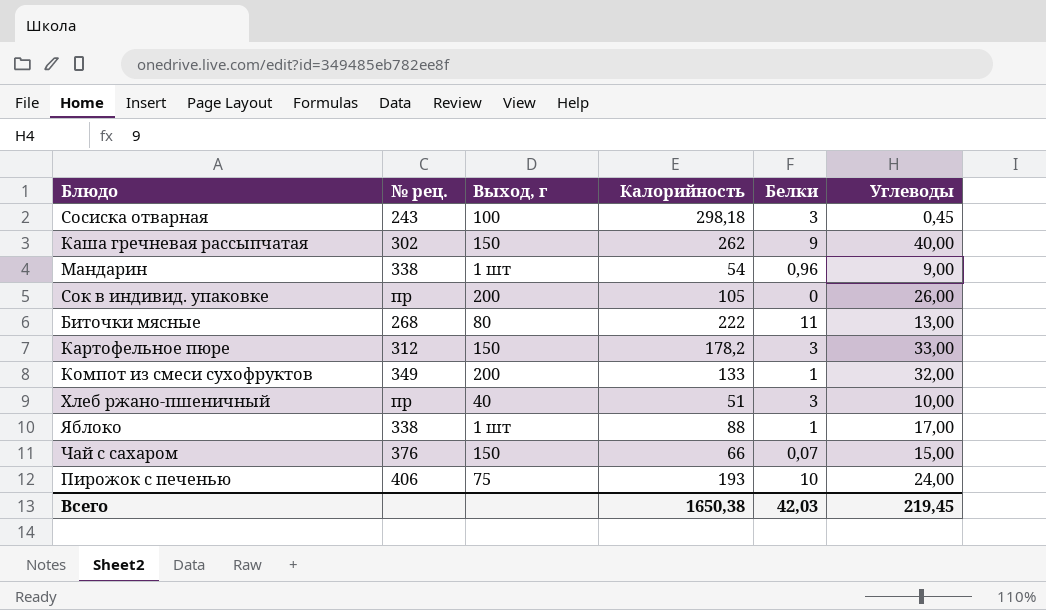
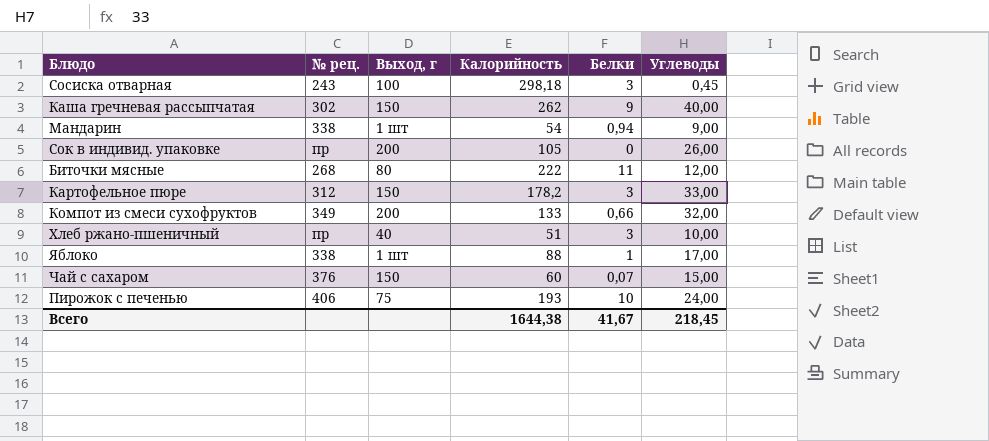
Мандарин | Белки: 0,96 -> 0,94
Биточки мясные | Углеводы: 13,00 -> 12,00
Компот из смеси сухофруктов | Белки: 1 -> 0,66
Чай с сахаром | Калорийность: 66 -> 60
Всего | Калорийность: 1650,38 -> 1644,38
Всего | Белки: 42,03 -> 41,67
Всего | Углеводы: 219,45 -> 218,45

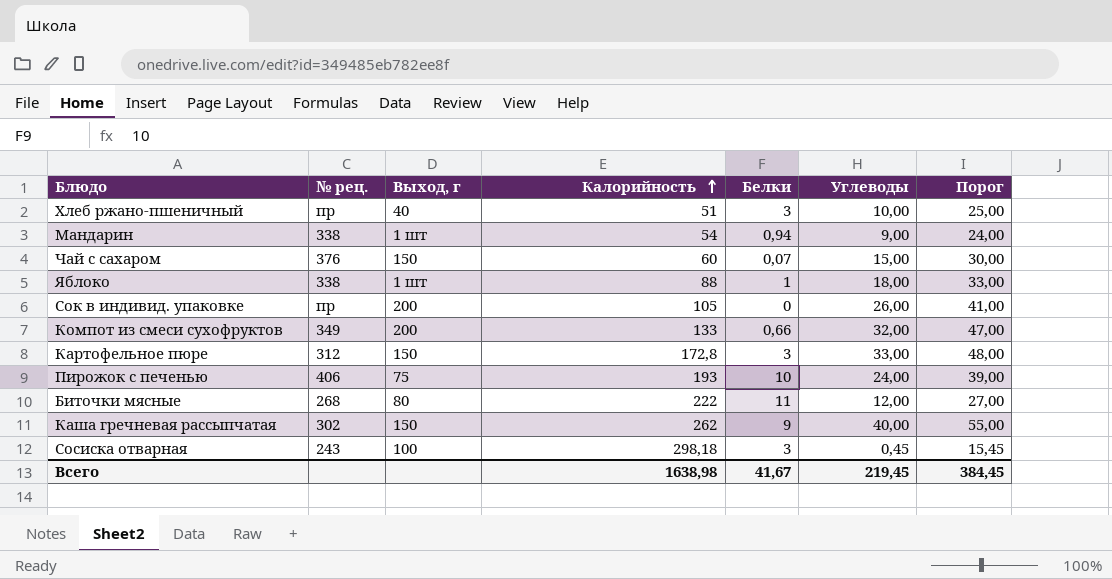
row order: none -> Калорийность ascending
column Порог | formula: none -> [Углеводы] + 15
Яблоко | Углеводы: 17,00 -> 18,00
Картофельное пюре | Калорийность: 178,2 -> 172,8
Всего | Калорийность: 1644,38 -> 1638,98
Всего | Углеводы: 218,45 -> 219,45

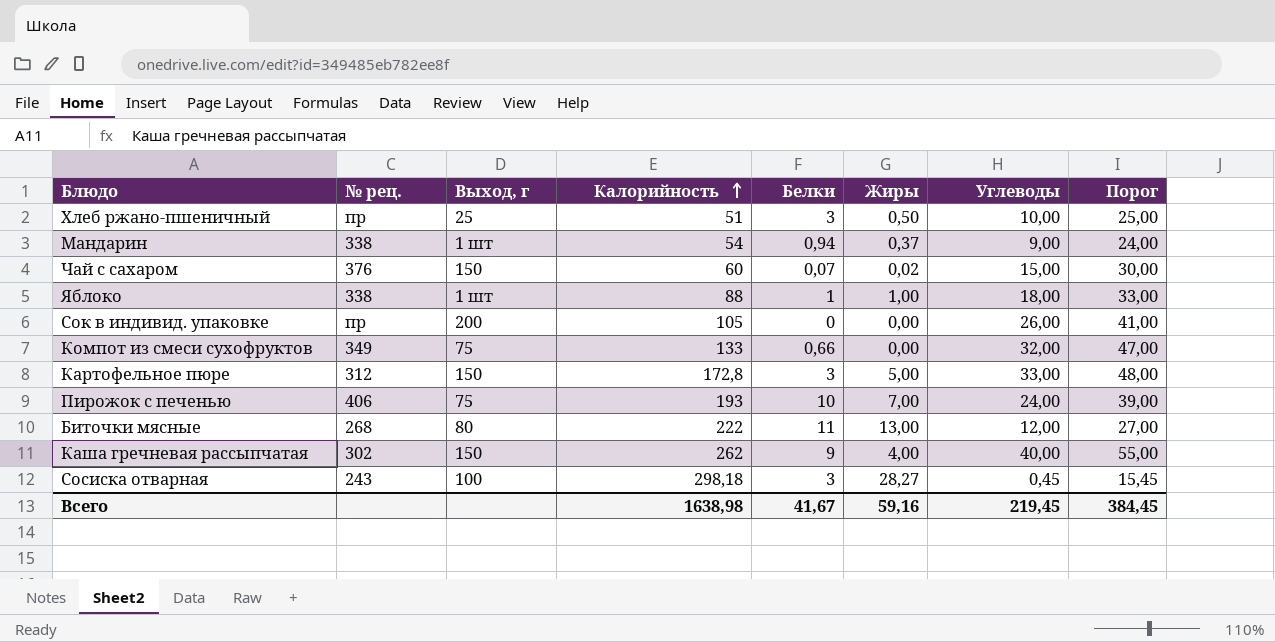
column Жиры | position: none -> 6
Хлеб ржано-пшеничный | Выход, г: 40 -> 25
Компот из смеси сухофруктов | Выход, г: 200 -> 75

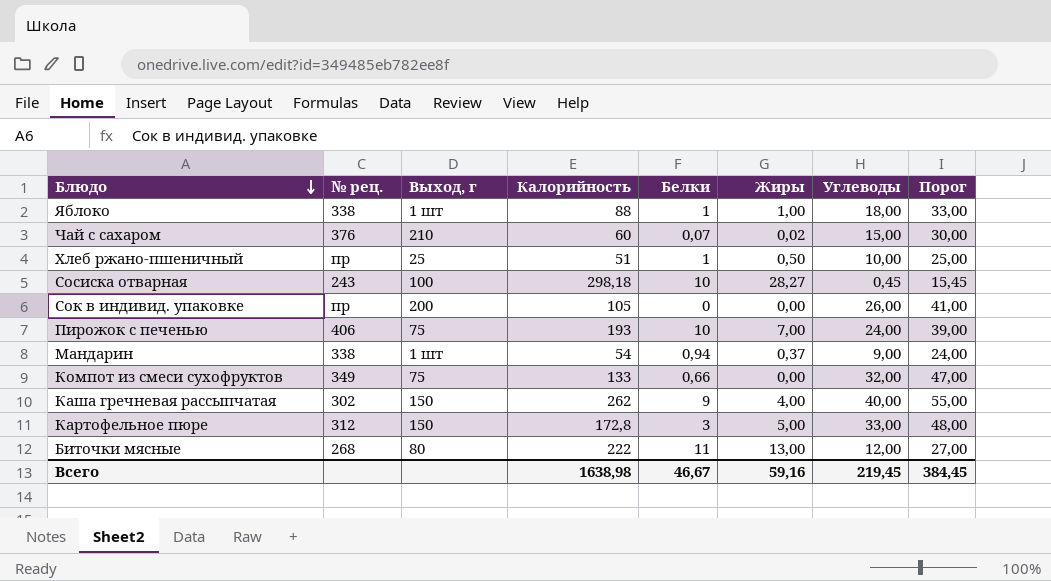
row order: Калорийность ascending -> Блюдо descending
Чай с сахаром | Выход, г: 150 -> 210
Хлеб ржано-пшеничный | Белки: 3 -> 1
Сосиска отварная | Белки: 3 -> 10
Всего | Белки: 41,67 -> 46,67

